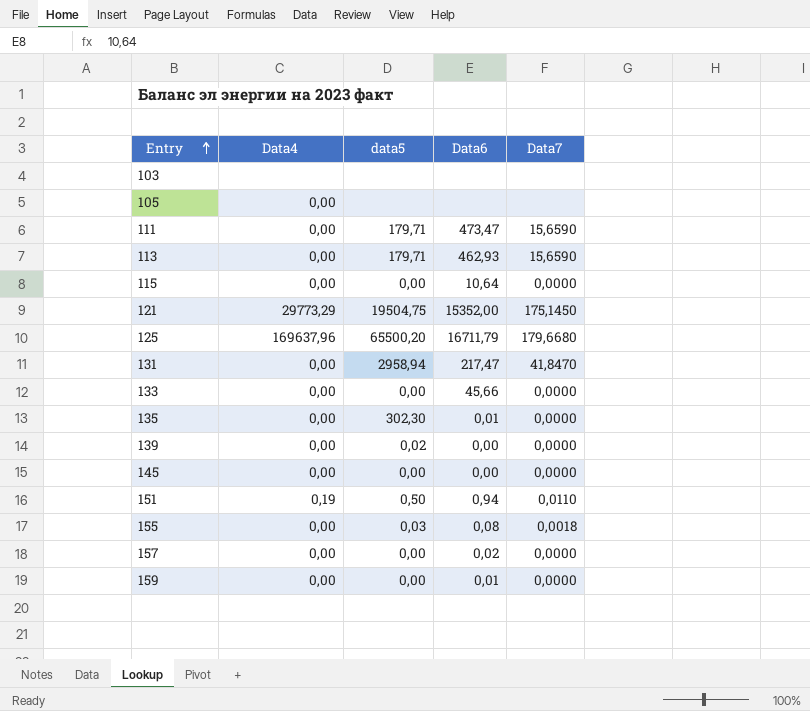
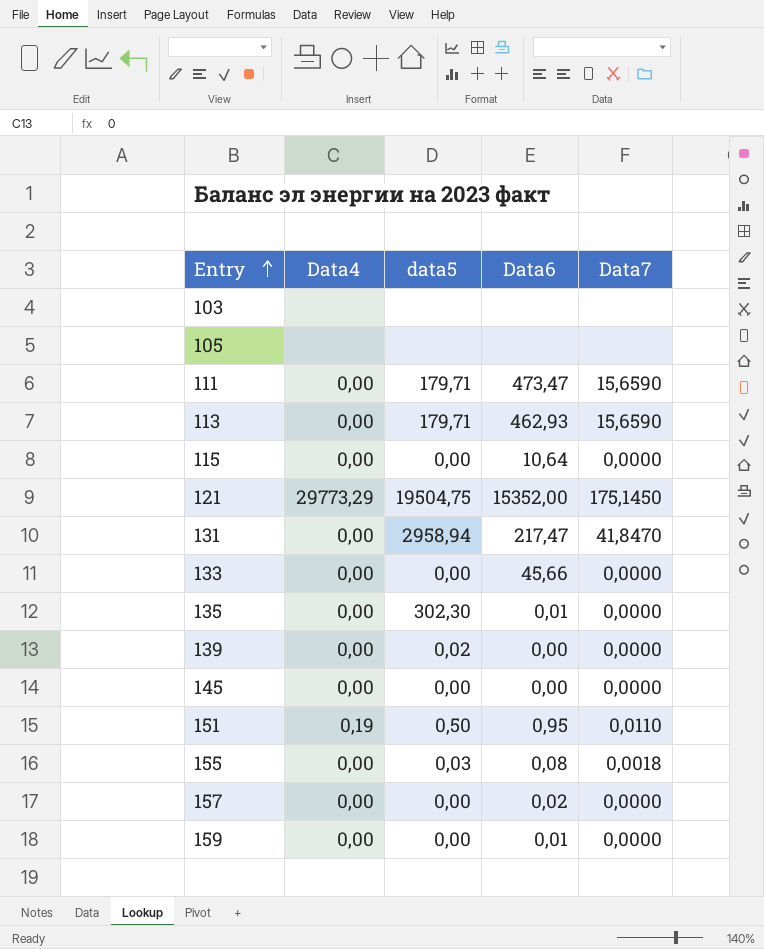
row 125: 169637,96 | 65500,20 | 16711,79 | 179,6680 -> none
105 | Data4: 0,00 -> none
151 | Data6: 0,94 -> 0,95

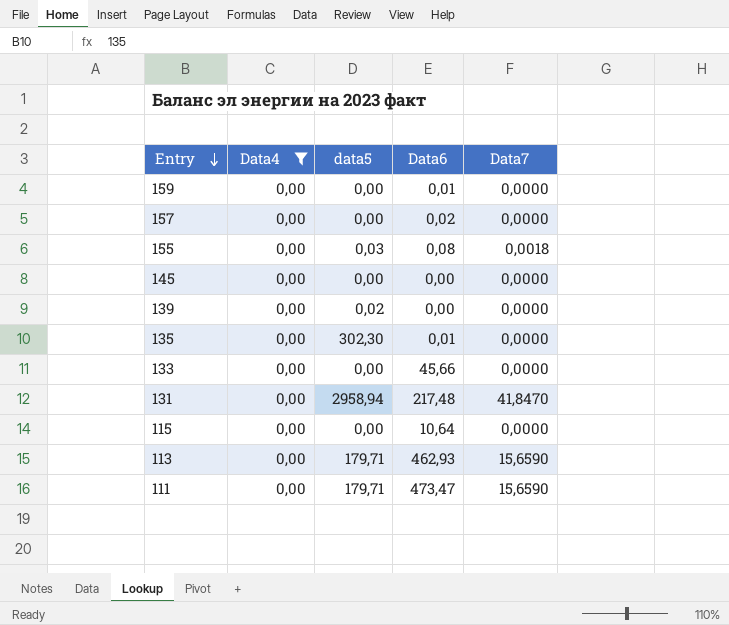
filter: none -> Data4 = 0,00
row order: Entry ascending -> Entry descending
131 | Data6: 217,47 -> 217,48

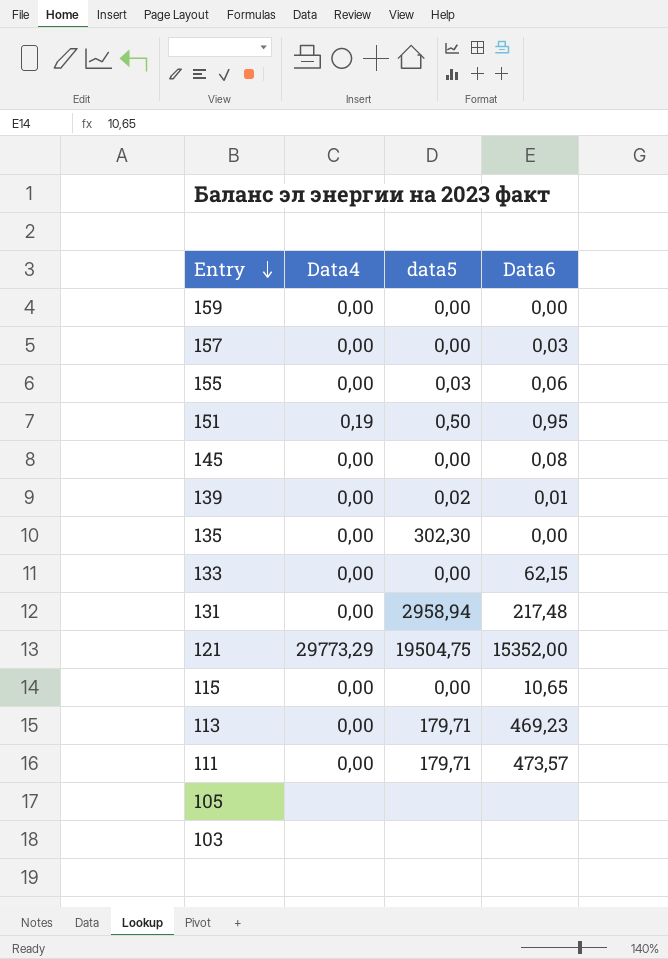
filter: Data4 = 0,00 -> none
column Data7 | position: 5 -> none
159 | Data6: 0,01 -> 0,00
157 | Data6: 0,02 -> 0,03
155 | Data6: 0,08 -> 0,06
145 | Data6: 0,00 -> 0,08
139 | Data6: 0,00 -> 0,01
135 | Data6: 0,01 -> 0,00
133 | Data6: 45,66 -> 62,15
115 | Data6: 10,64 -> 10,65
113 | Data6: 462,93 -> 469,23
111 | Data6: 473,47 -> 473,57

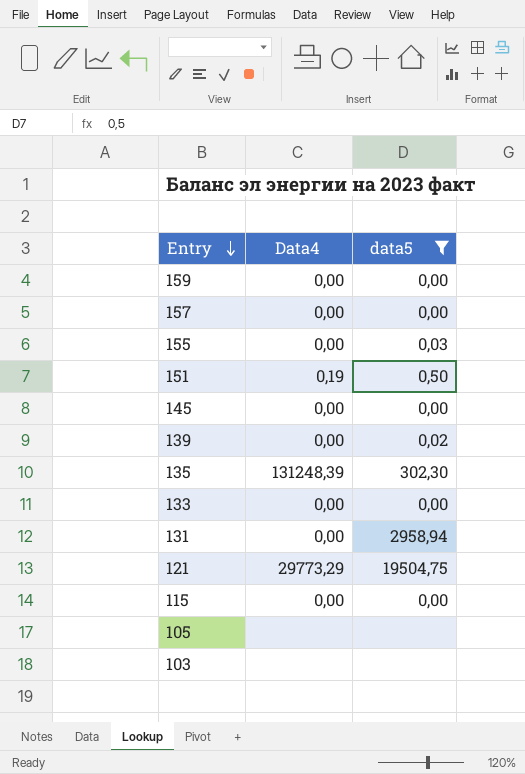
filter: none -> data5 != 179,71
column Data6 | position: 4 -> none
135 | Data4: 0,00 -> 131248,39

